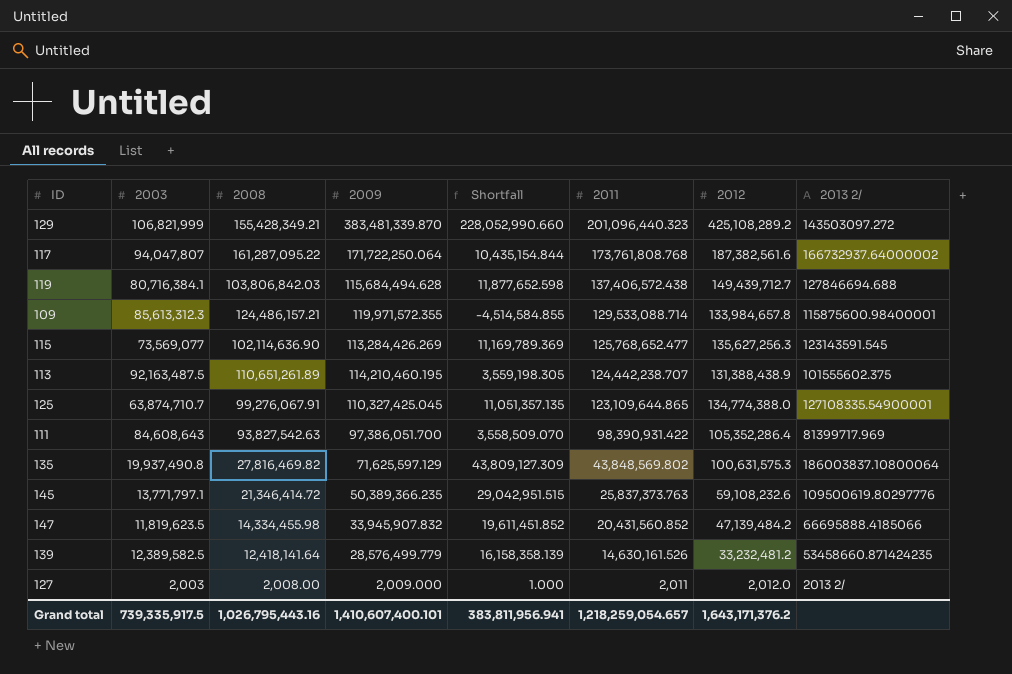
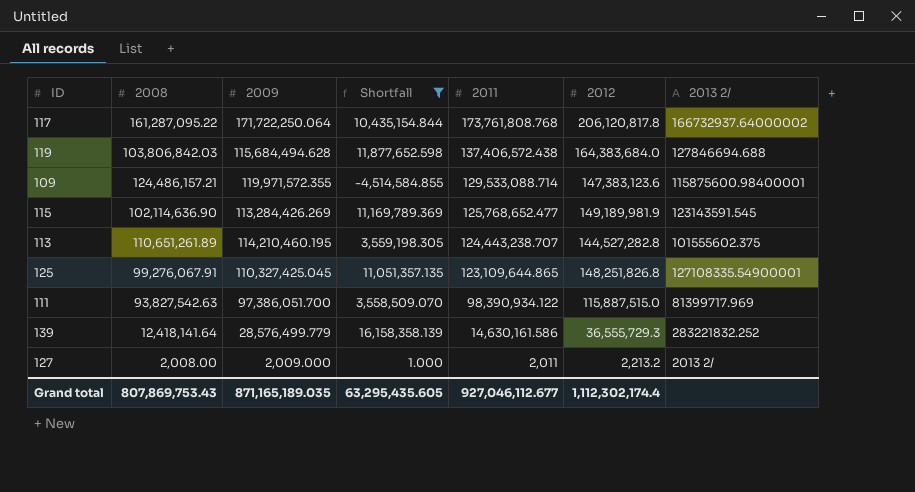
filter: none -> Shortfall <= 16,158,358.139
column 2003 | position: 2 -> none
117 | 2012: 187,382,561.6 -> 206,120,817.8
119 | 2012: 149,439,712.7 -> 164,383,684.0
109 | 2012: 133,984,657.8 -> 147,383,123.6
115 | 2012: 135,627,256.3 -> 149,189,981.9
113 | 2011: 124,442,238.707 -> 124,443,238.707
113 | 2012: 131,388,438.9 -> 144,527,282.8
125 | 2012: 134,774,388.0 -> 148,251,826.8
111 | 2011: 98,390,931.422 -> 98,390,934.122
111 | 2012: 105,352,286.4 -> 115,887,515.0
139 | 2011: 14,630,161.526 -> 14,630,161.586
139 | 2012: 33,232,481.2 -> 36,555,729.3
139 | 2013 2/: 53458660.871424235 -> 283221832.252
127 | 2012: 2,012.0 -> 2,213.2
Grand total | 2008: 1,026,795,443.16 -> 807,869,753.43
Grand total | 2009: 1,410,607,400.101 -> 871,165,189.035
Grand total | Shortfall: 383,811,956.941 -> 63,295,435.605
Grand total | 2011: 1,218,259,054.657 -> 927,046,112.677
Grand total | 2012: 1,643,171,376.2 -> 1,112,302,174.4

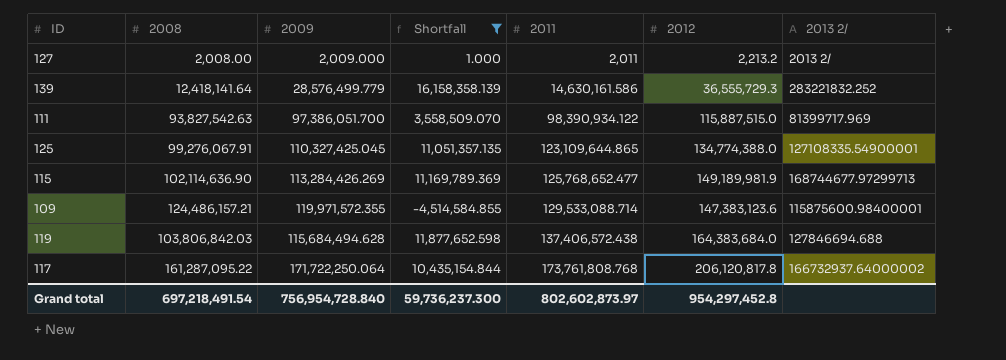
row order: 2011 descending -> 2011 ascending
row 113: 110,651,261.89 | 114,210,460.195 | 3,559,198.305 | 124,443,238.707 | 144,527,282.8 | 101555602.375 -> none
125 | 2012: 148,251,826.8 -> 134,774,388.0
115 | 2013 2/: 123143591.545 -> 168744677.97299713
Grand total | 2008: 807,869,753.43 -> 697,218,491.54
Grand total | 2009: 871,165,189.035 -> 756,954,728.840
Grand total | Shortfall: 63,295,435.605 -> 59,736,237.300
Grand total | 2011: 927,046,112.677 -> 802,602,873.97
Grand total | 2012: 1,112,302,174.4 -> 954,297,452.8

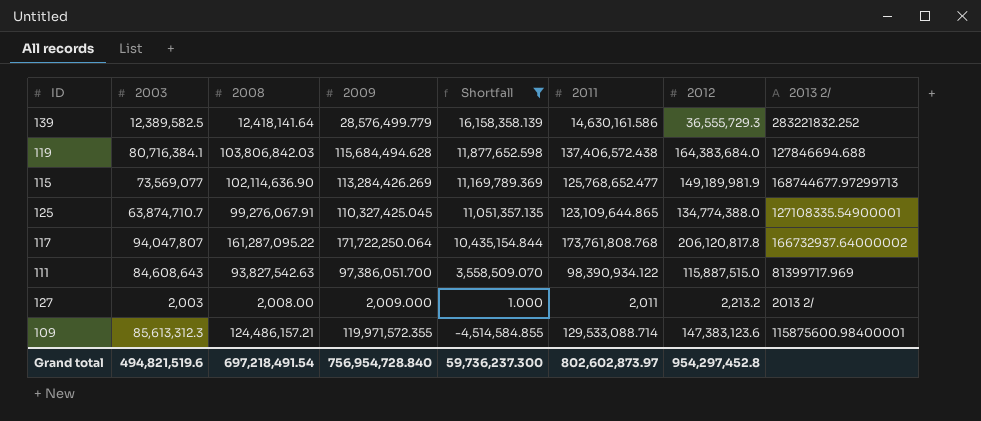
row order: 2011 ascending -> Shortfall descending
column 2003 | position: none -> 2

